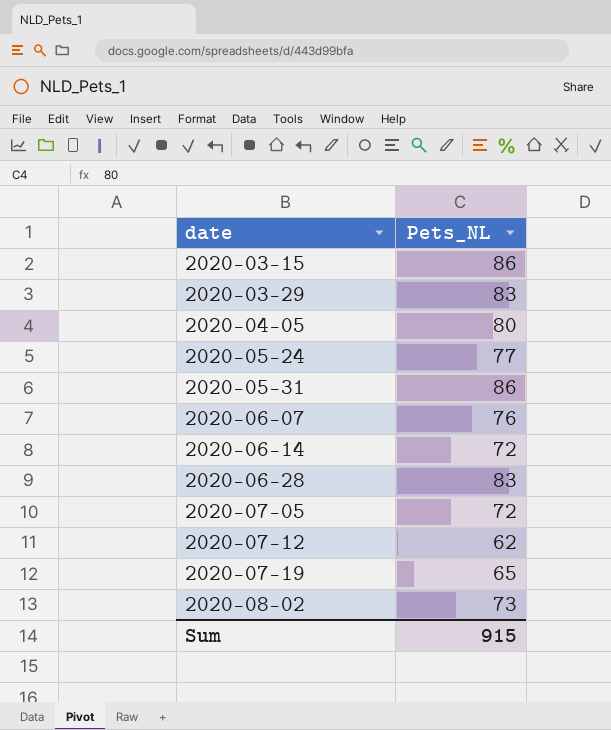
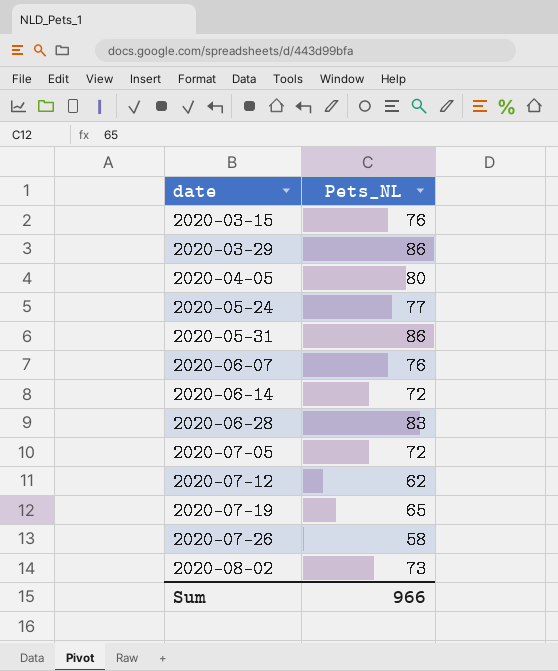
2020-03-15 | Pets_NL: 86 -> 76
2020-03-29 | Pets_NL: 83 -> 86
row 2020-07-26: none -> 58
Sum | Pets_NL: 915 -> 966

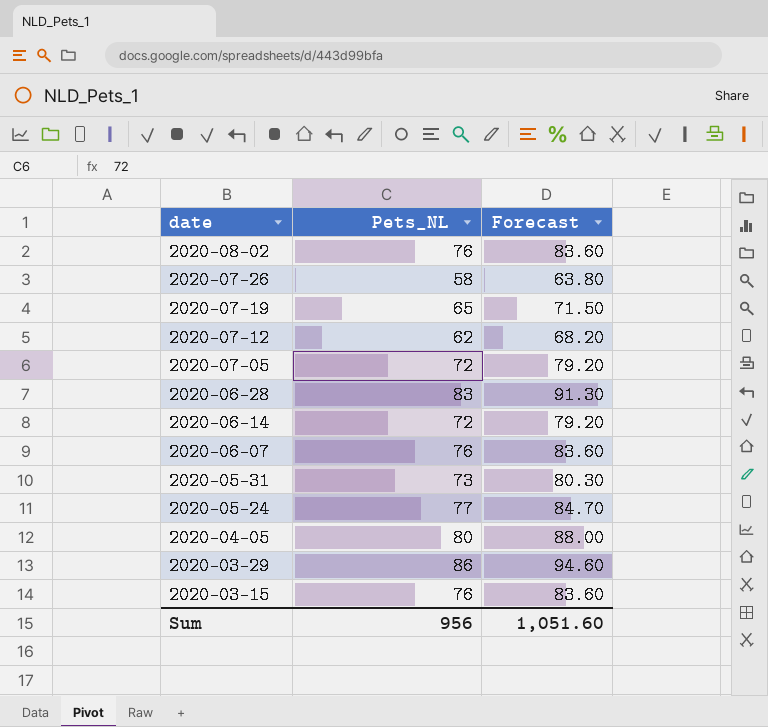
row order: date ascending -> date descending
column Forecast | formula: none -> [Pets_NL] * 1.1
2020-08-02 | Pets_NL: 73 -> 76
2020-05-31 | Pets_NL: 86 -> 73
Sum | Pets_NL: 966 -> 956

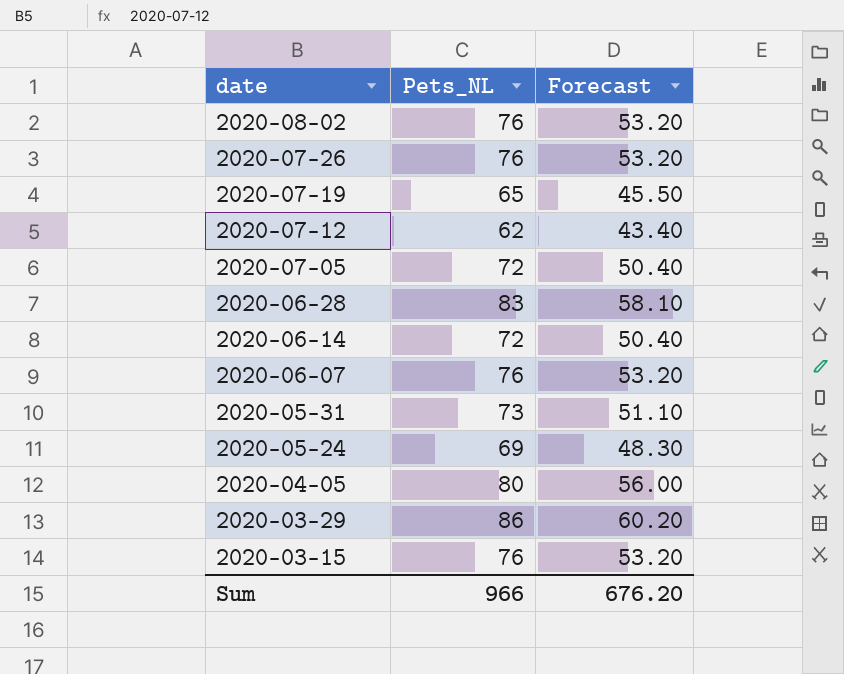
column Forecast | formula: [Pets_NL] * 1.1 -> [Pets_NL] * 0.7
2020-07-26 | Pets_NL: 58 -> 76
2020-05-24 | Pets_NL: 77 -> 69
Sum | Pets_NL: 956 -> 966
Sum | Forecast: 1,051.60 -> 676.20

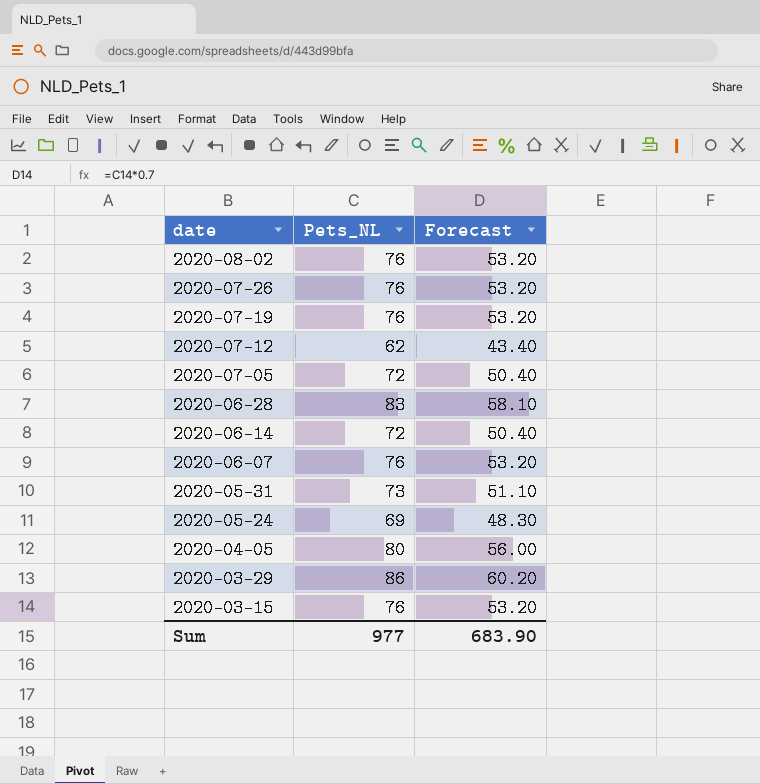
2020-07-19 | Pets_NL: 65 -> 76
2020-07-19 | Forecast: 45.50 -> 53.20
Sum | Pets_NL: 966 -> 977
Sum | Forecast: 676.20 -> 683.90

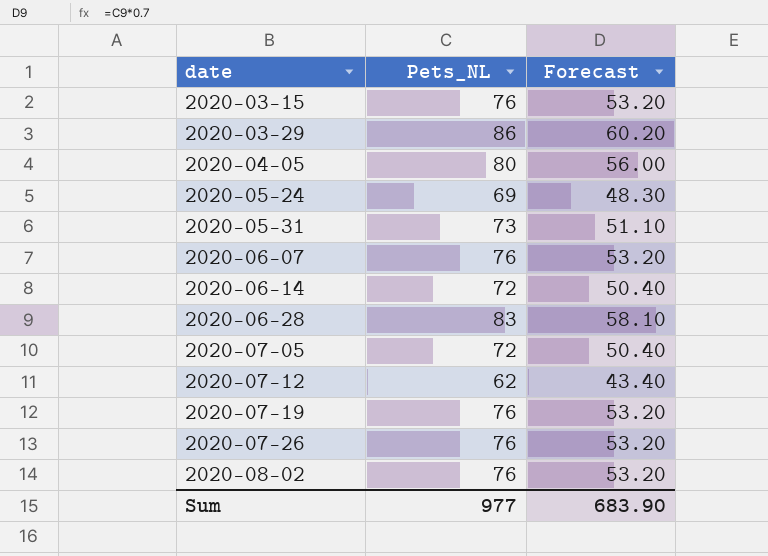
row order: date descending -> date ascending

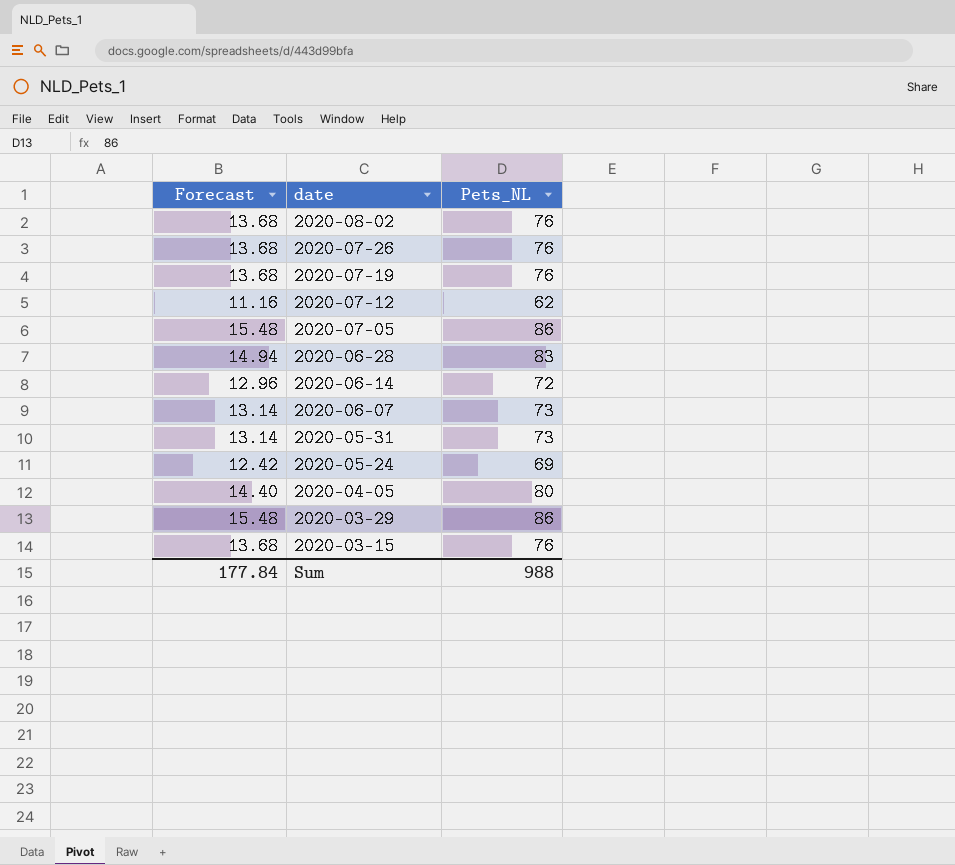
row order: date ascending -> date descending
column Forecast | formula: [Pets_NL] * 0.7 -> [Pets_NL] * 0.18
column Forecast | position: 3 -> 1
2020-07-05 | Pets_NL: 72 -> 86
2020-06-07 | Pets_NL: 76 -> 73
Sum | Forecast: 683.90 -> 177.84
Sum | Pets_NL: 977 -> 988

